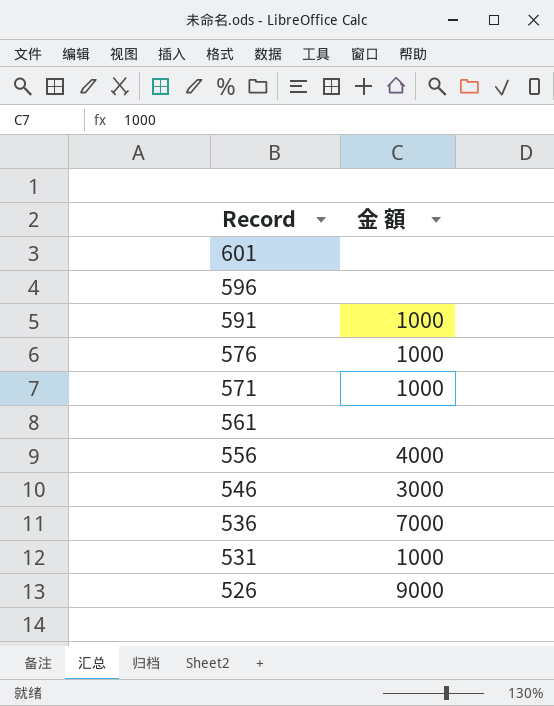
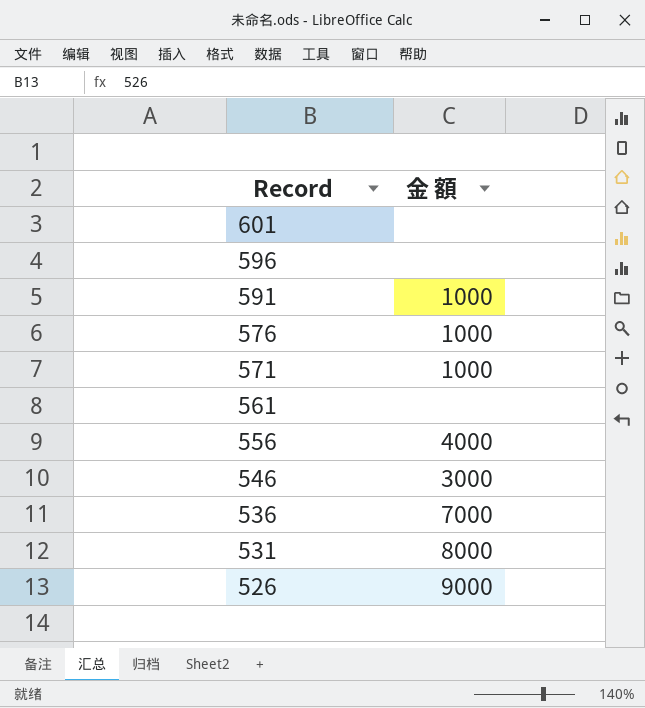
531 | 金 額: 1000 -> 8000

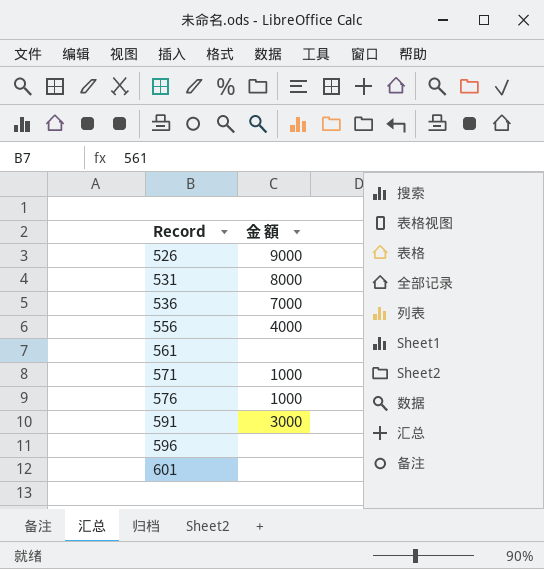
row order: Record descending -> Record ascending
row 546: 3000 -> none
591 | 金 額: 1000 -> 3000

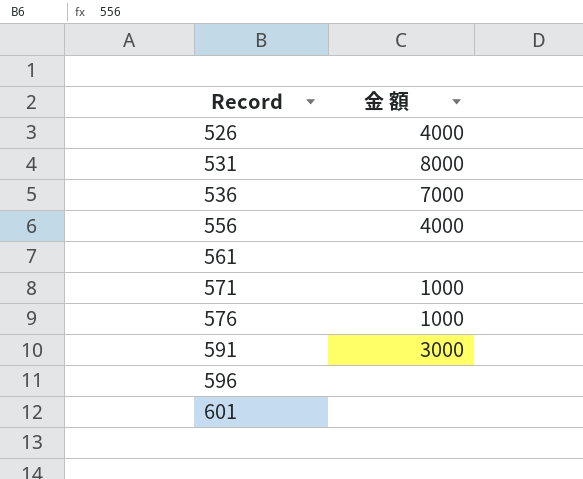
526 | 金 額: 9000 -> 4000

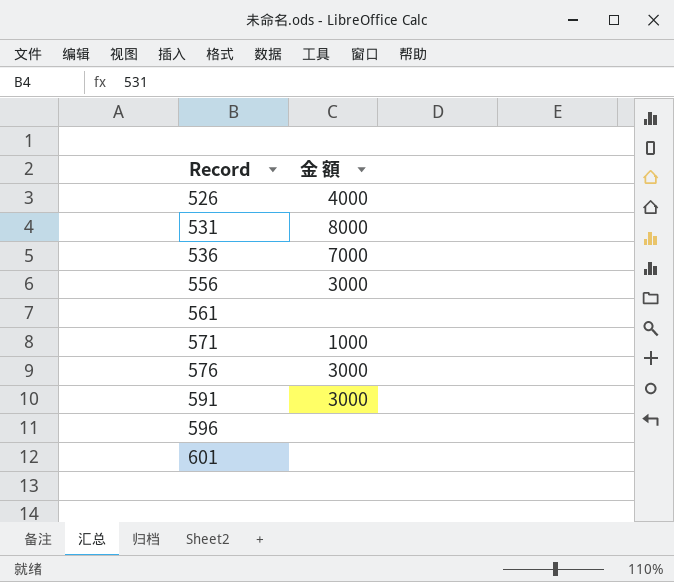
556 | 金 額: 4000 -> 3000
576 | 金 額: 1000 -> 3000

